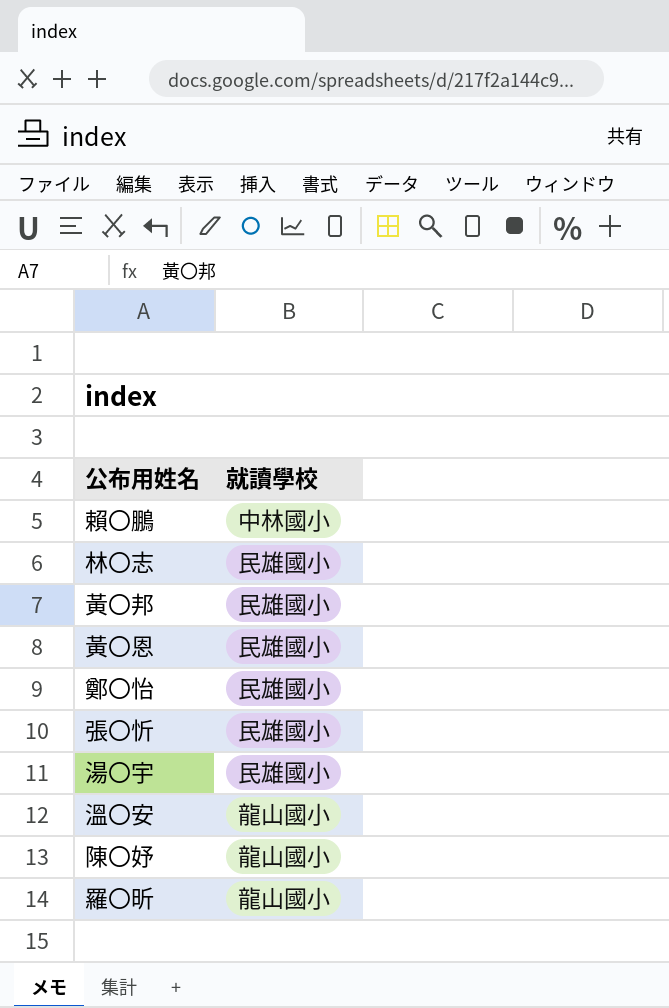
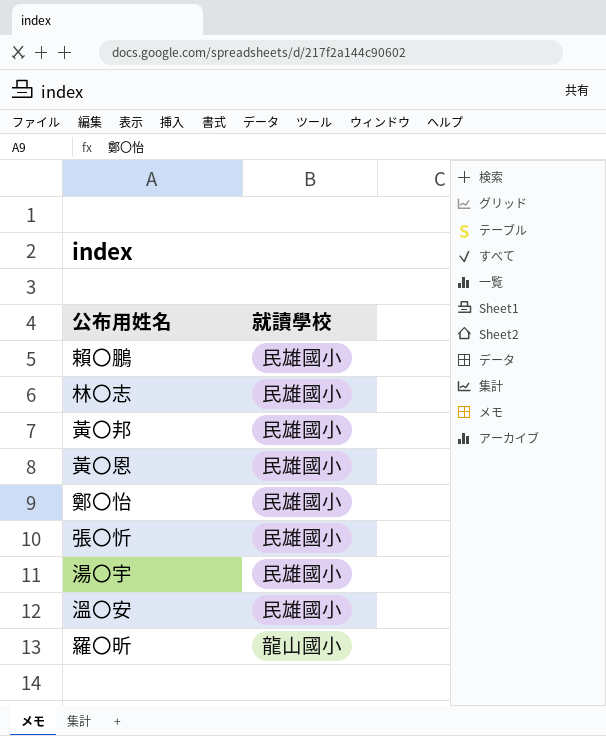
row 陳〇妤: 龍山國小 -> none
賴〇鵬 | 就讀學校: 中林國小 -> 民雄國小
溫〇安 | 就讀學校: 龍山國小 -> 民雄國小

